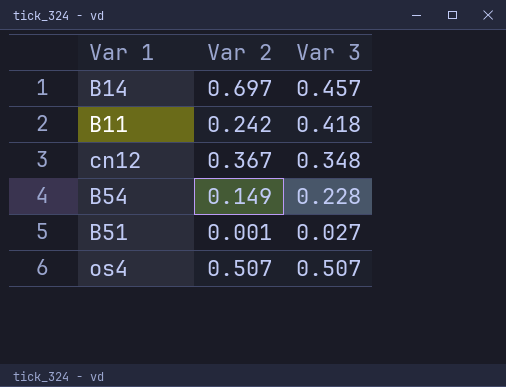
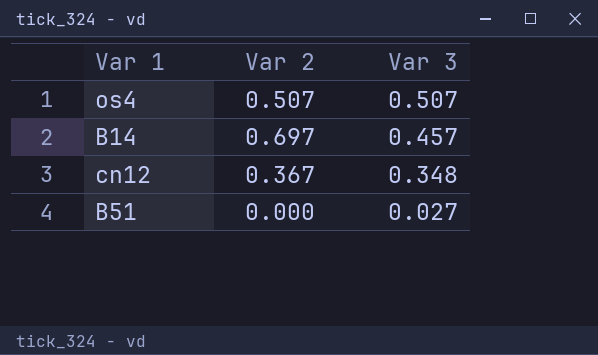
row order: none -> Var 3 descending
row B11: 0.242 | 0.418 -> none
row B54: 0.149 | 0.228 -> none
B51 | Var 2: 0.001 -> 0.000

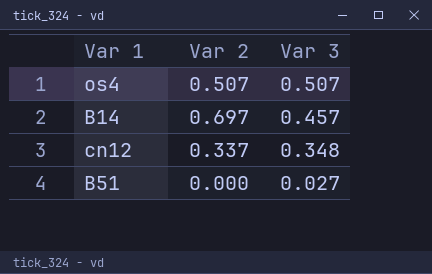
cn12 | Var 2: 0.367 -> 0.337

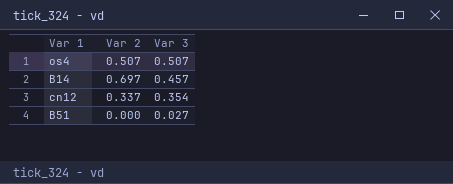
cn12 | Var 3: 0.348 -> 0.354

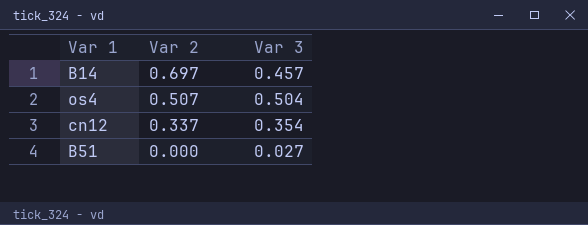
row order: Var 3 descending -> Var 2 descending
os4 | Var 3: 0.507 -> 0.504

